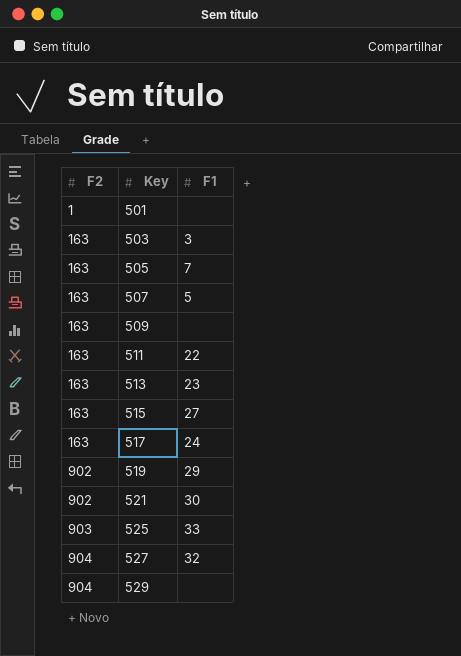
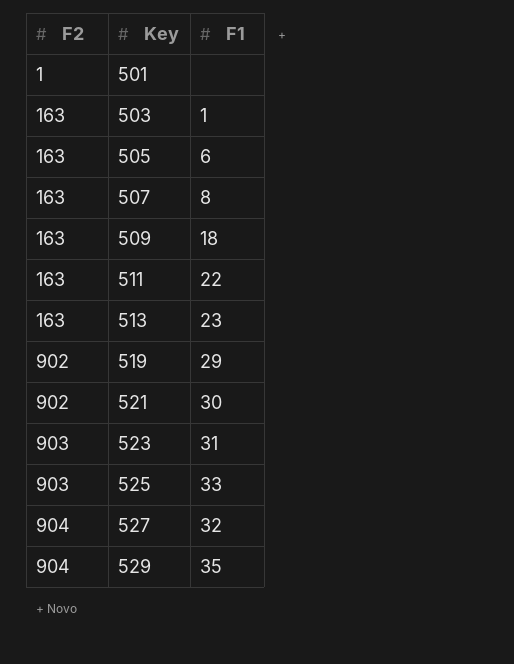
row 515: 163 | 27 -> none
row 517: 163 | 24 -> none
503 | F1: 3 -> 1
505 | F1: 7 -> 6
507 | F1: 5 -> 8
509 | F1: none -> 18
row 523: none -> 903 | 31
529 | F1: none -> 35

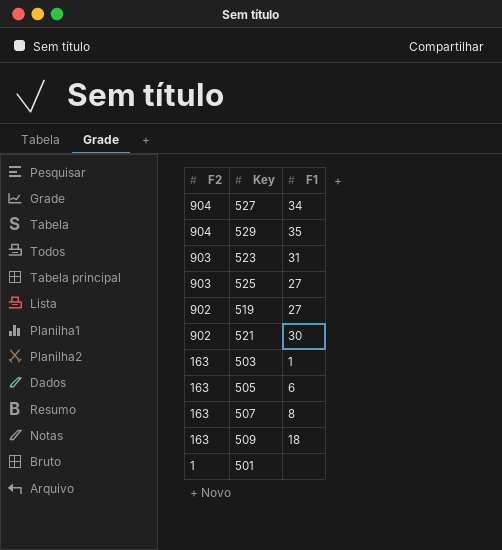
row order: F2 ascending -> F2 descending
row 511: 163 | 22 -> none
row 513: 163 | 23 -> none
527 | F1: 32 -> 34
525 | F1: 33 -> 27
519 | F1: 29 -> 27

